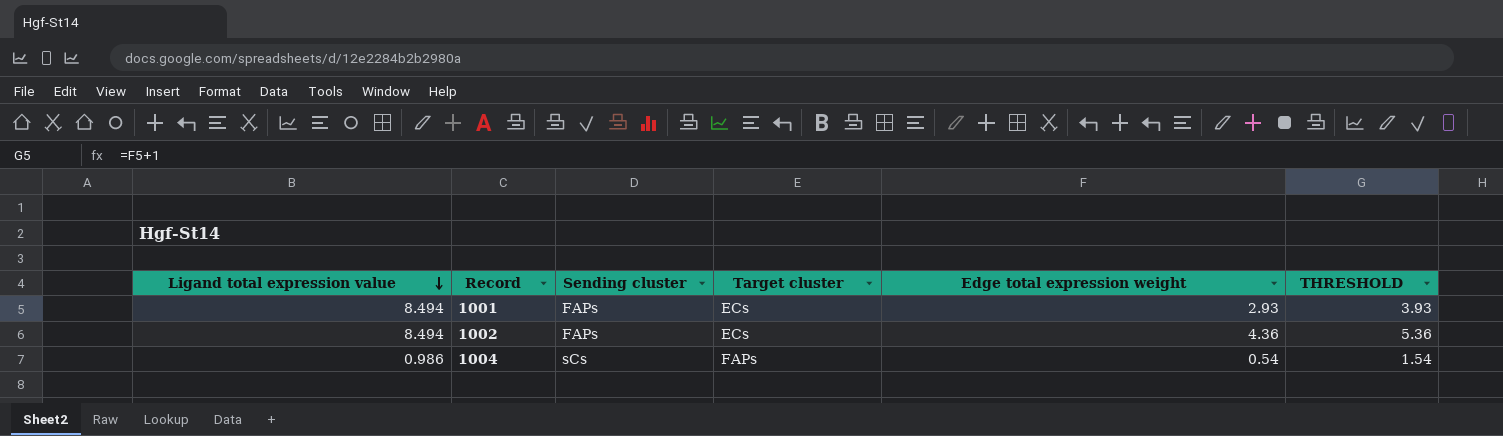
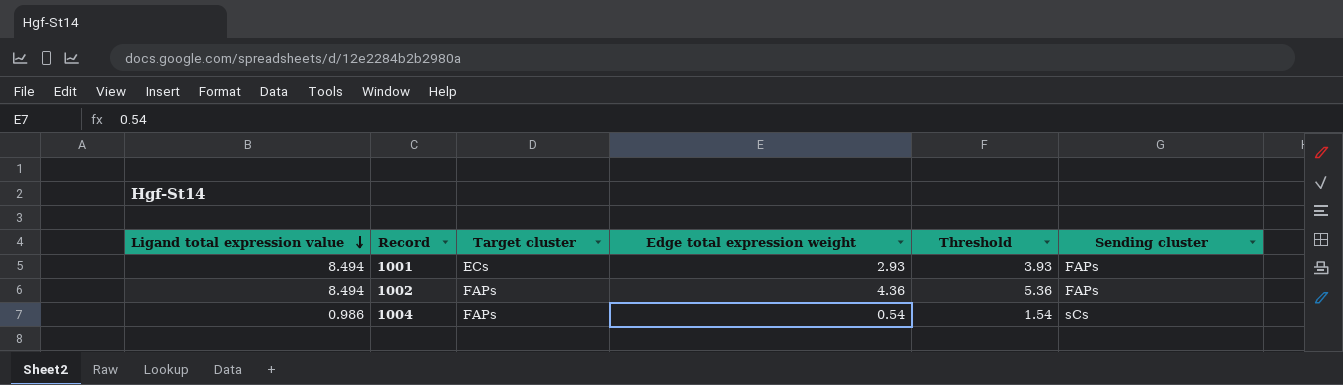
column name: THRESHOLD -> Threshold
column Sending cluster | position: 3 -> 6
1002 | Target cluster: ECs -> FAPs

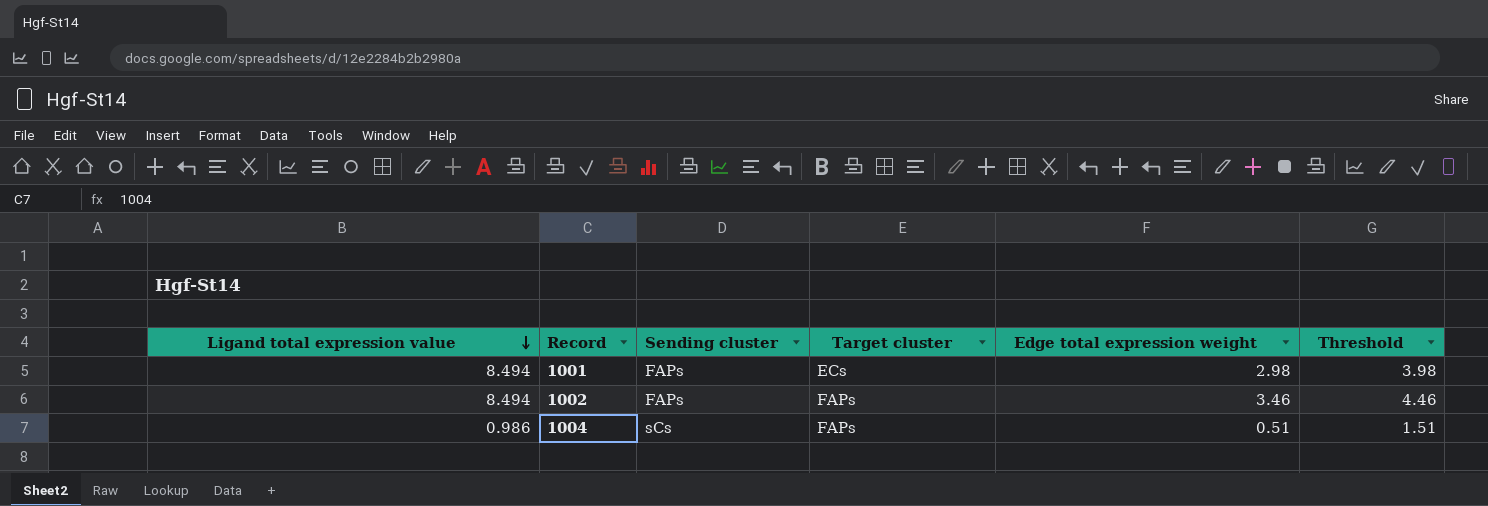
column Sending cluster | position: 6 -> 3
1001 | Edge total expression weight: 2.93 -> 2.98
1001 | Threshold: 3.93 -> 3.98
1002 | Edge total expression weight: 4.36 -> 3.46
1002 | Threshold: 5.36 -> 4.46
1004 | Edge total expression weight: 0.54 -> 0.51
1004 | Threshold: 1.54 -> 1.51

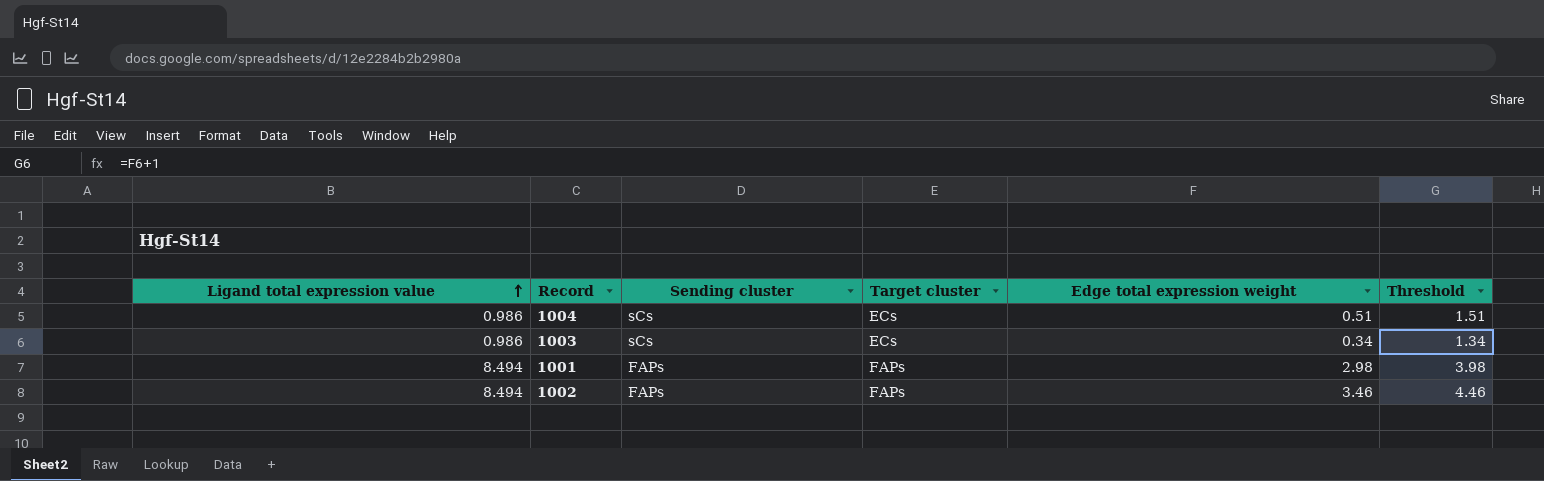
row order: Ligand total expression value descending -> Ligand total expression value ascending
1004 | Target cluster: FAPs -> ECs
row 1003: none -> 0.986 | sCs | ECs | 0.34 | 1.34
1001 | Target cluster: ECs -> FAPs

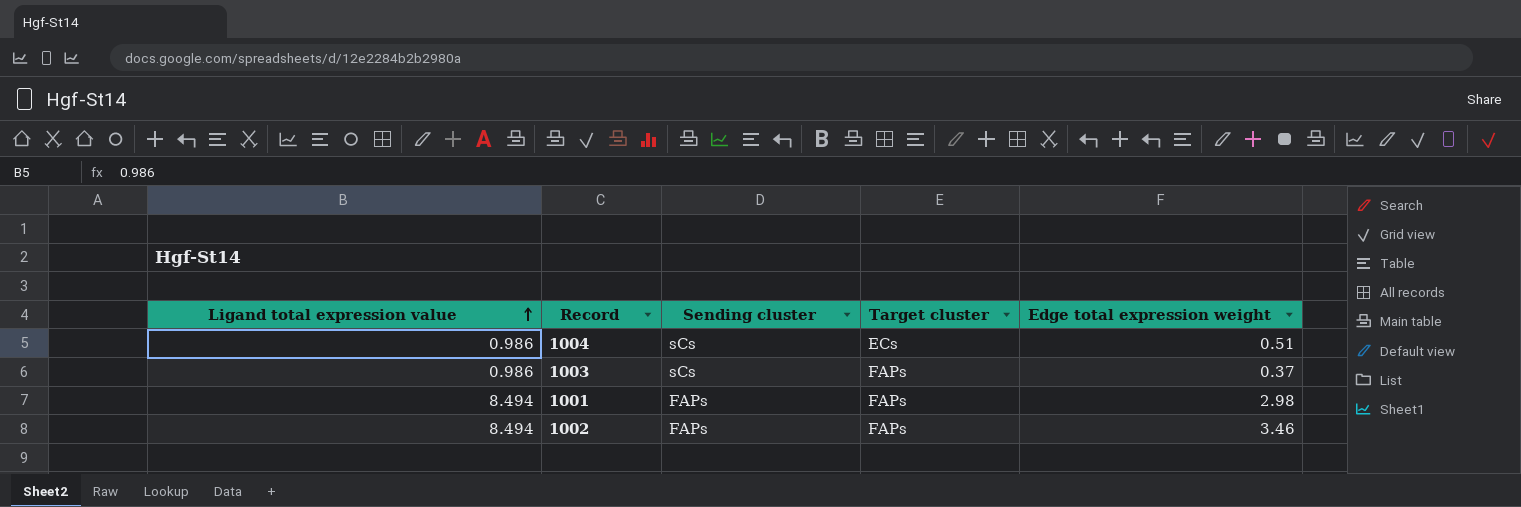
column Threshold | formula: [Edge total expression weight] + 1 -> none
1003 | Target cluster: ECs -> FAPs
1003 | Edge total expression weight: 0.34 -> 0.37

